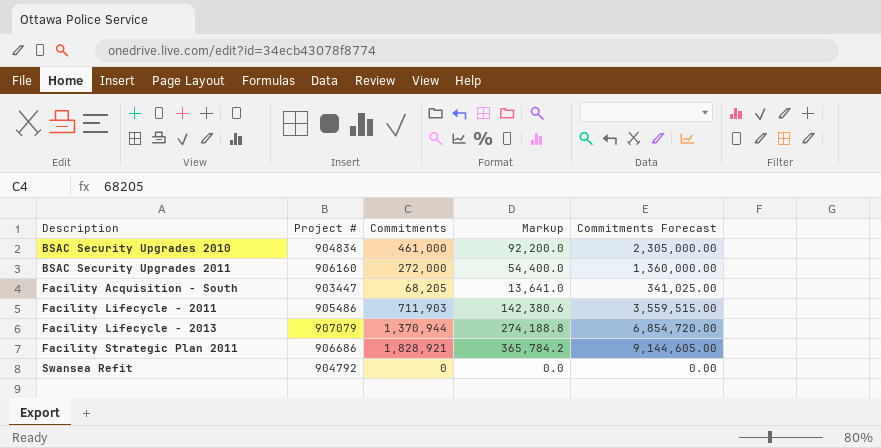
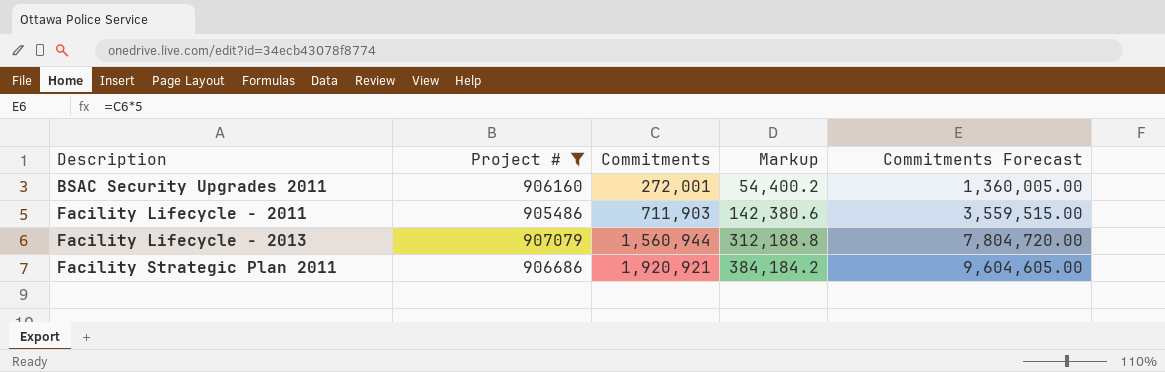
filter: none -> Project # >= 905486
BSAC Security Upgrades 2011 | Commitments: 272,000 -> 272,001
BSAC Security Upgrades 2011 | Markup: 54,400.0 -> 54,400.2
BSAC Security Upgrades 2011 | Commitments Forecast: 1,360,000.00 -> 1,360,005.00
Facility Lifecycle - 2013 | Commitments: 1,370,944 -> 1,560,944
Facility Lifecycle - 2013 | Markup: 274,188.8 -> 312,188.8
Facility Lifecycle - 2013 | Commitments Forecast: 6,854,720.00 -> 7,804,720.00
Facility Strategic Plan 2011 | Commitments: 1,828,921 -> 1,920,921
Facility Strategic Plan 2011 | Markup: 365,784.2 -> 384,184.2
Facility Strategic Plan 2011 | Commitments Forecast: 9,144,605.00 -> 9,604,605.00

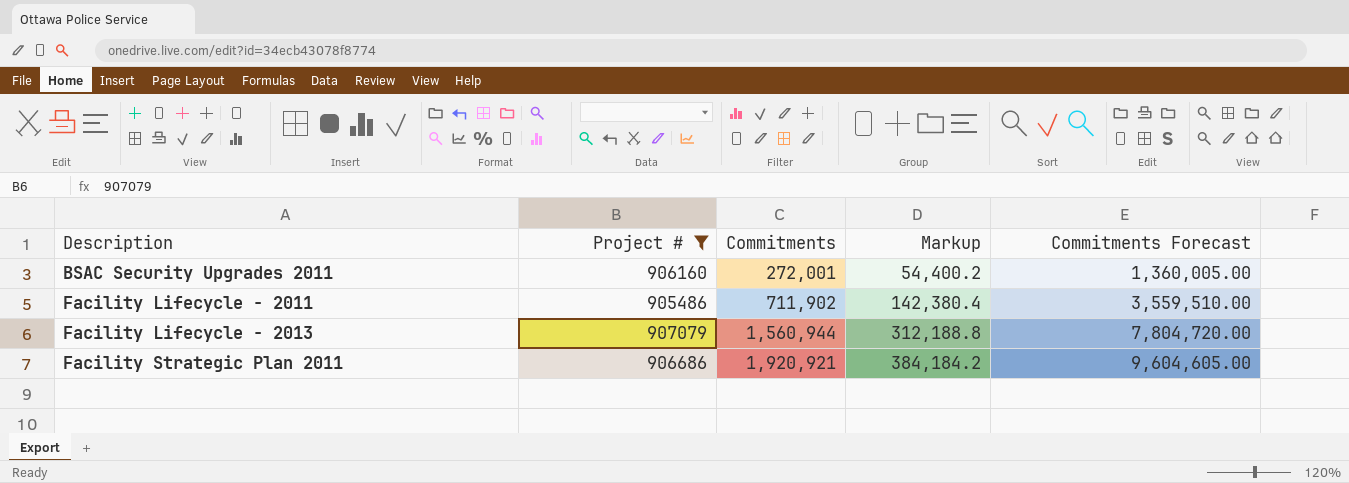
Facility Lifecycle - 2011 | Commitments: 711,903 -> 711,902
Facility Lifecycle - 2011 | Markup: 142,380.6 -> 142,380.4
Facility Lifecycle - 2011 | Commitments Forecast: 3,559,515.00 -> 3,559,510.00

